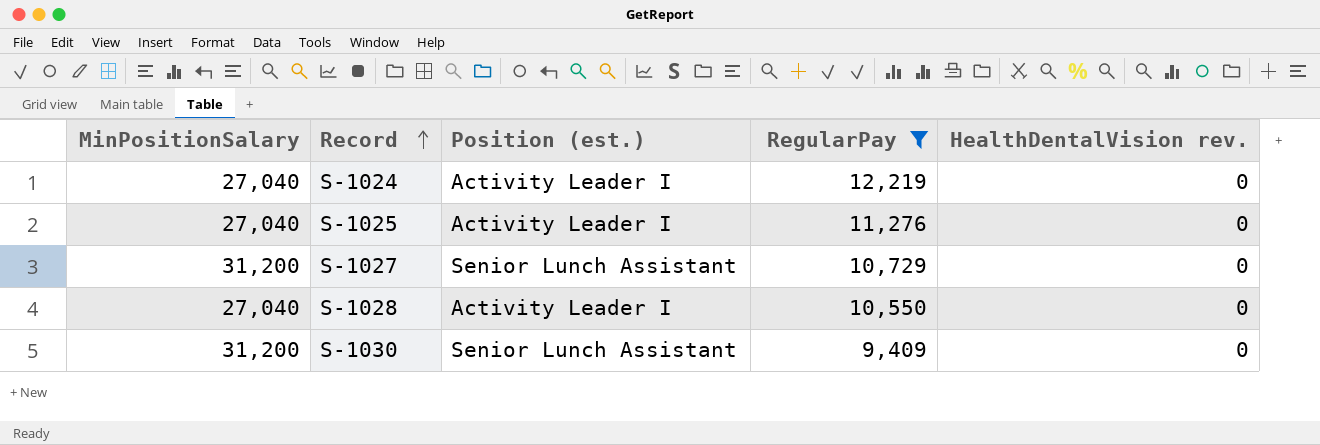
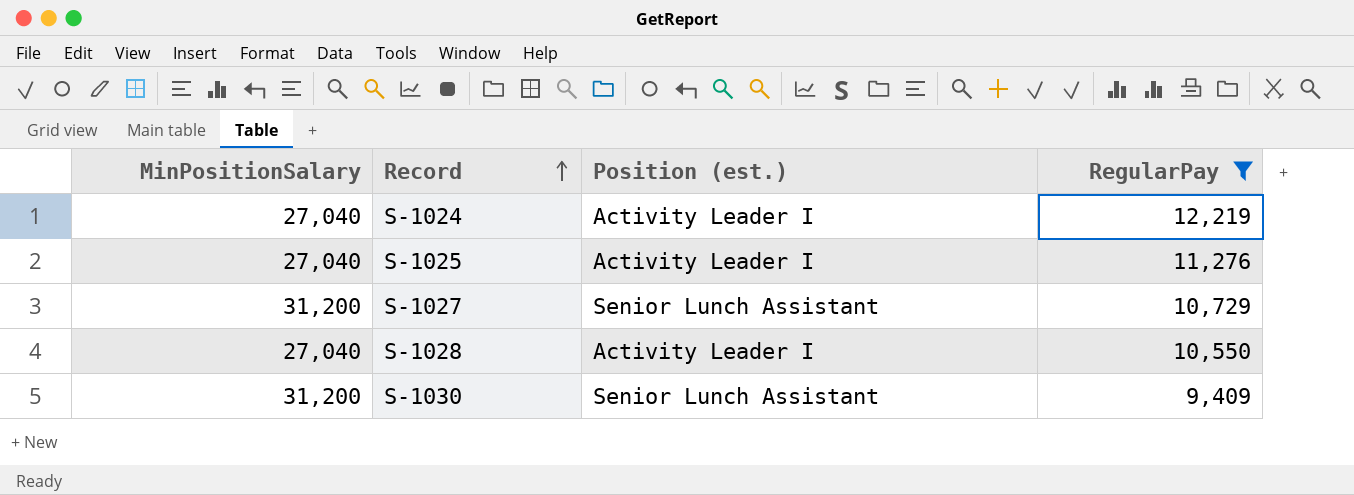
column HealthDentalVision rev. | position: 5 -> none

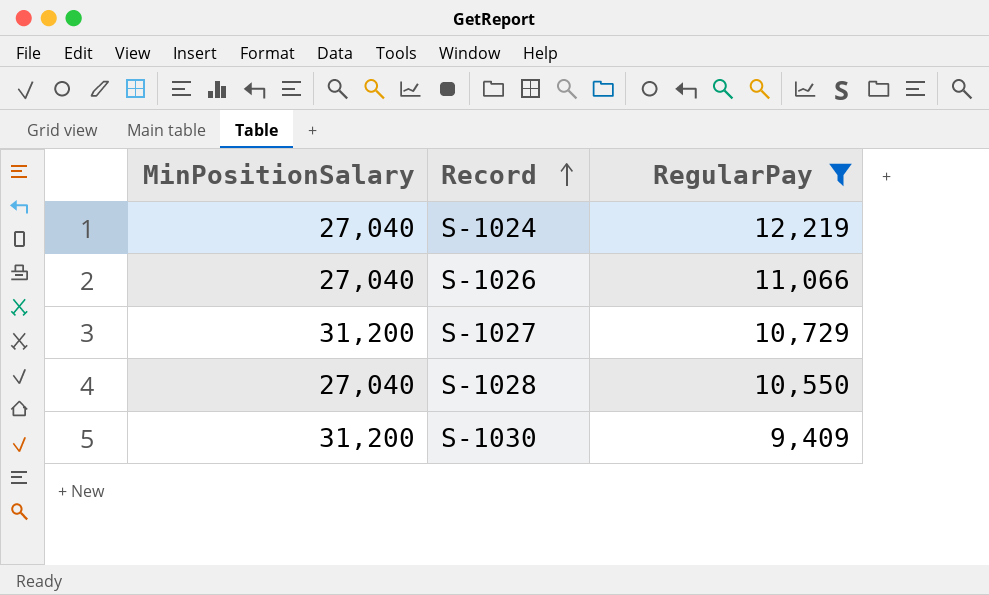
column Position (est.) | position: 3 -> none
row S-1025: 27,040 | Activity Leader I | 11,276 -> none
row S-1026: none -> 27,040 | 11,066

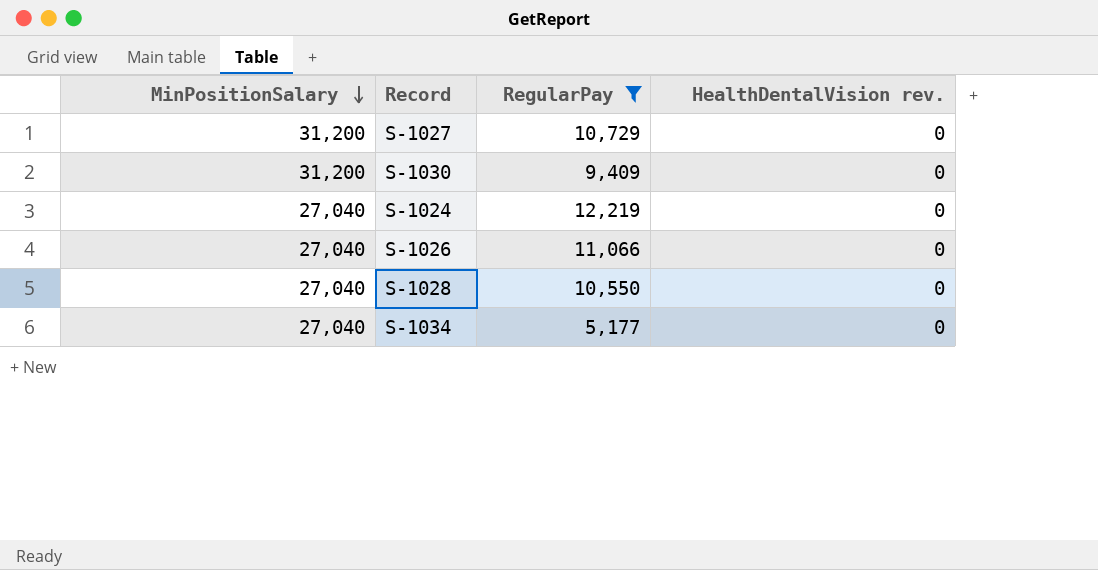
row order: Record ascending -> MinPositionSalary descending
column HealthDentalVision rev. | position: none -> 4
row S-1034: none -> 27,040 | 5,177 | 0

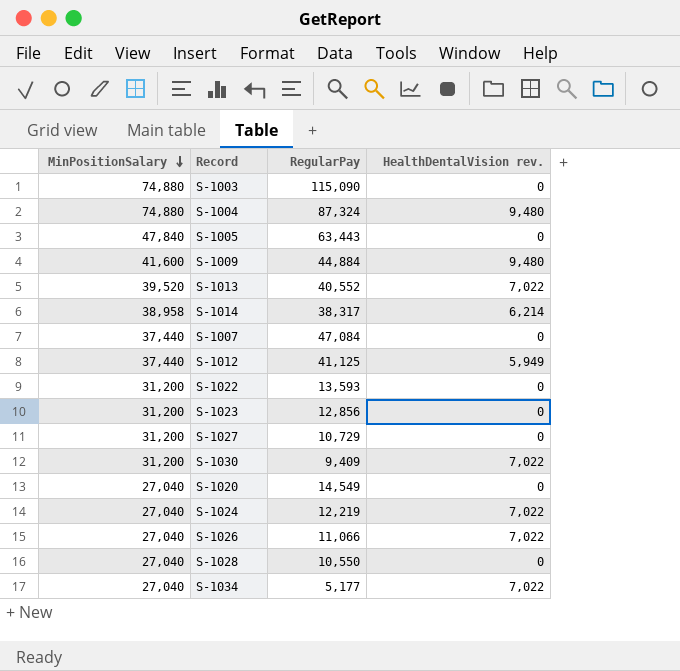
filter: RegularPay <= 12,219 -> none
S-1030 | HealthDentalVision rev.: 0 -> 7,022
S-1024 | HealthDentalVision rev.: 0 -> 7,022
S-1026 | HealthDentalVision rev.: 0 -> 7,022
S-1034 | HealthDentalVision rev.: 0 -> 7,022

